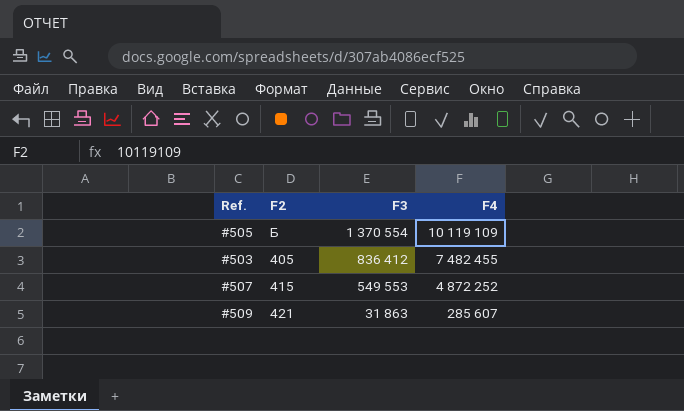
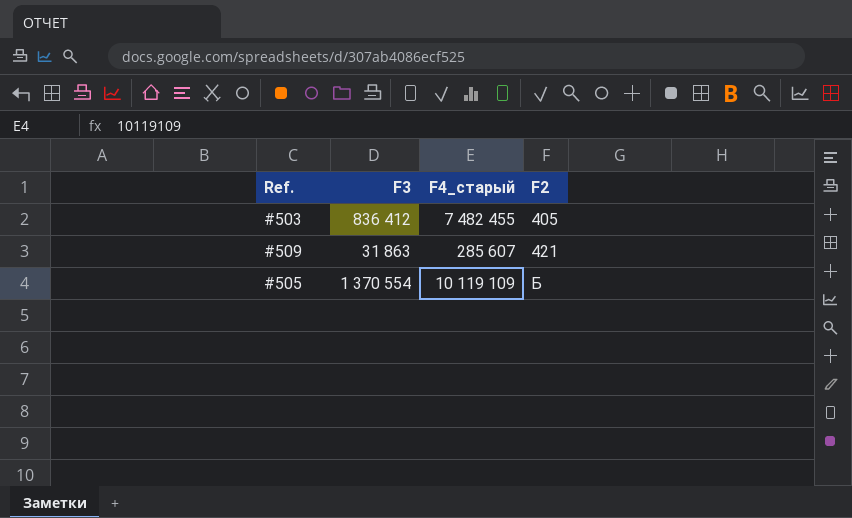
row order: F3 descending -> F2 ascending
column name: F4 -> F4_старый
column F2 | position: 2 -> 4
row #507: 415 | 549 553 | 4 872 252 -> none

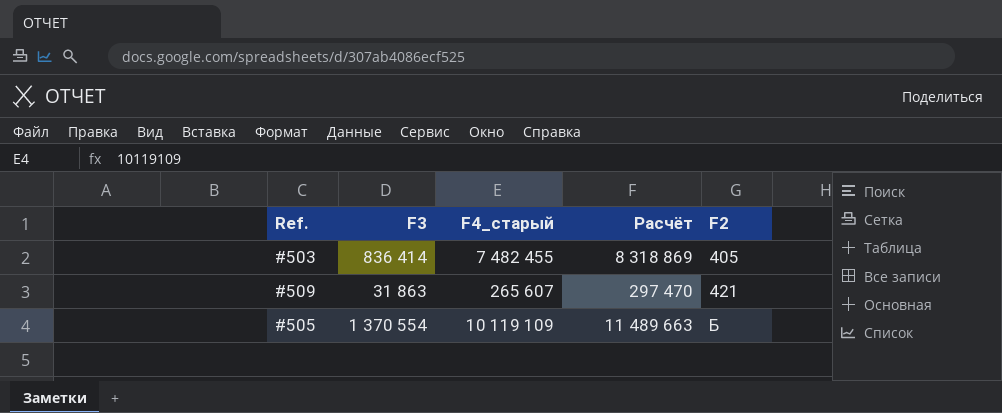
column Расчёт | formula: none -> [F3] + [F4_старый]
#503 | F3: 836 412 -> 836 414
#509 | F4_старый: 285 607 -> 265 607

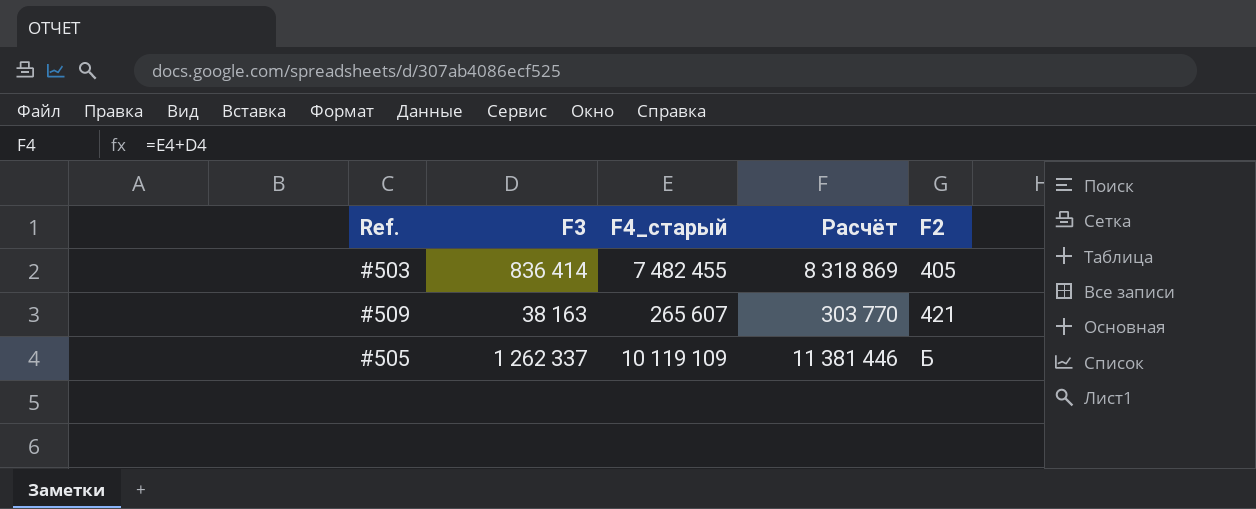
#509 | F3: 31 863 -> 38 163
#509 | Расчёт: 297 470 -> 303 770
#505 | F3: 1 370 554 -> 1 262 337
#505 | Расчёт: 11 489 663 -> 11 381 446

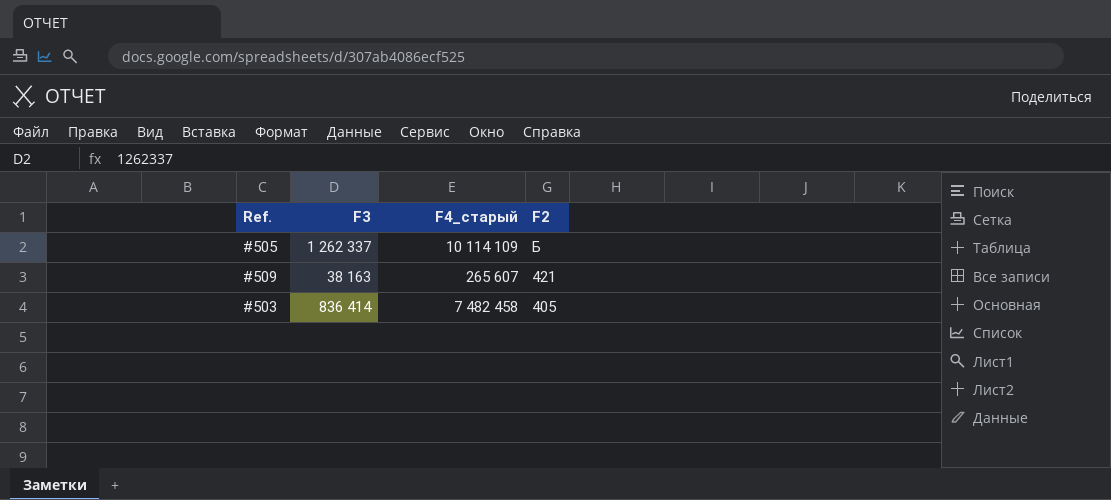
row order: F2 ascending -> F2 descending
column Расчёт | formula: [F3] + [F4_старый] -> none
#505 | F4_старый: 10 119 109 -> 10 114 109
#503 | F4_старый: 7 482 455 -> 7 482 458

